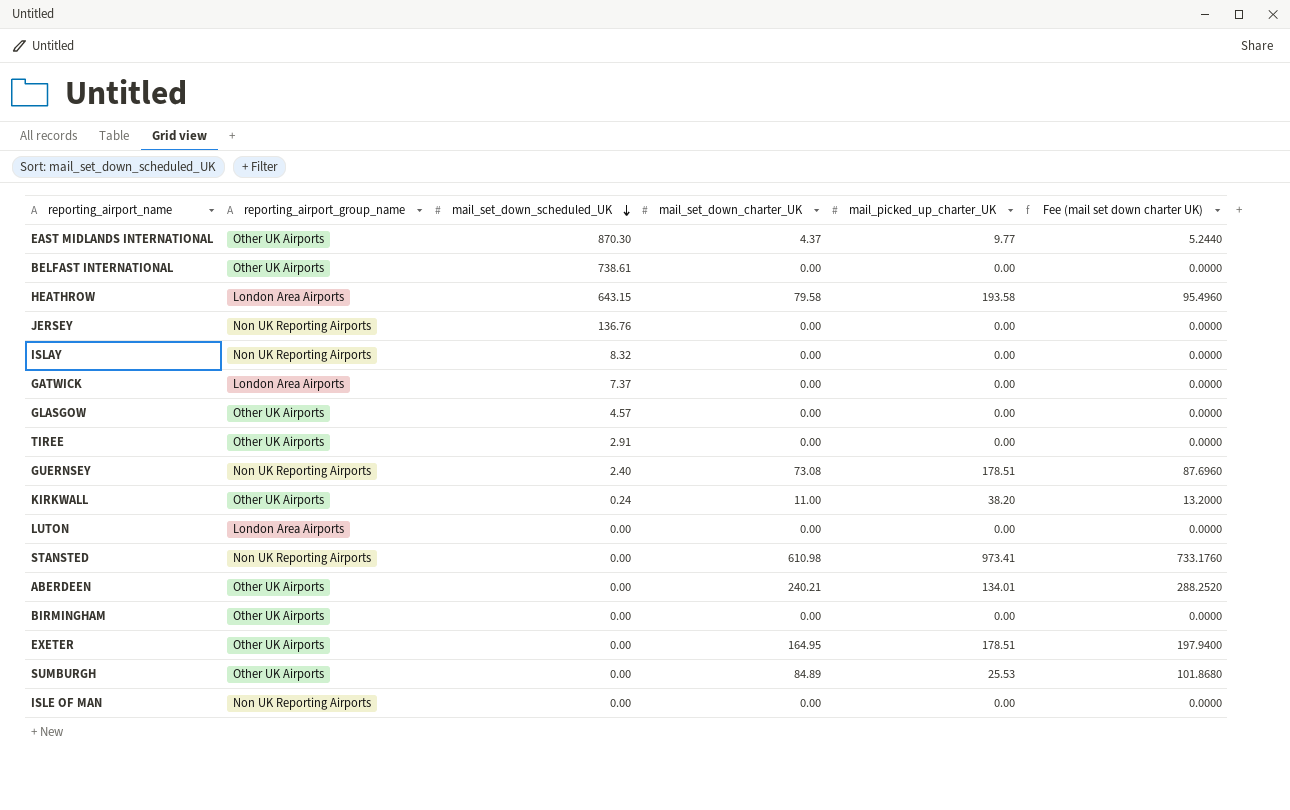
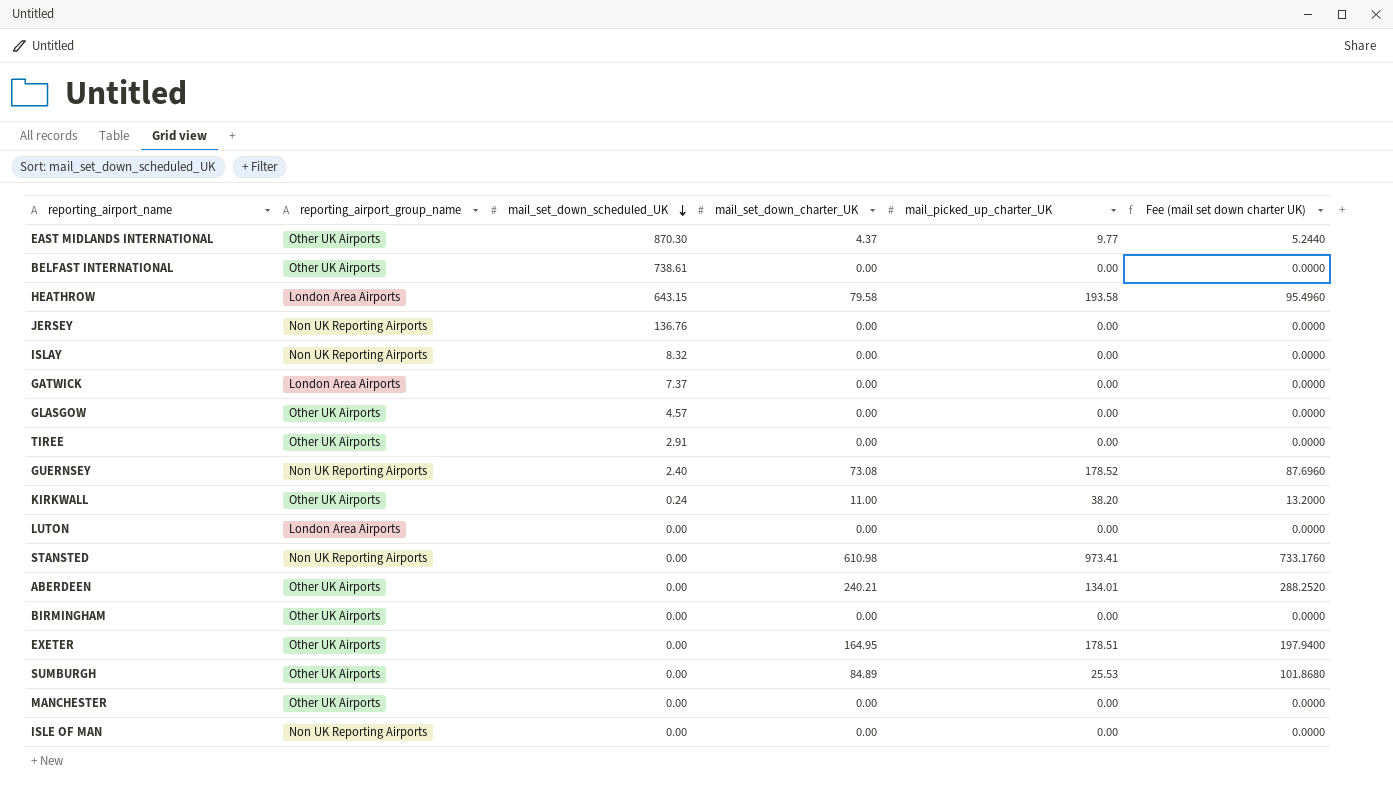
GUERNSEY | mail_picked_up_charter_UK: 178.51 -> 178.52
row MANCHESTER: none -> Other UK Airports | 0.00 | 0.00 | 0.00 | 0.0000

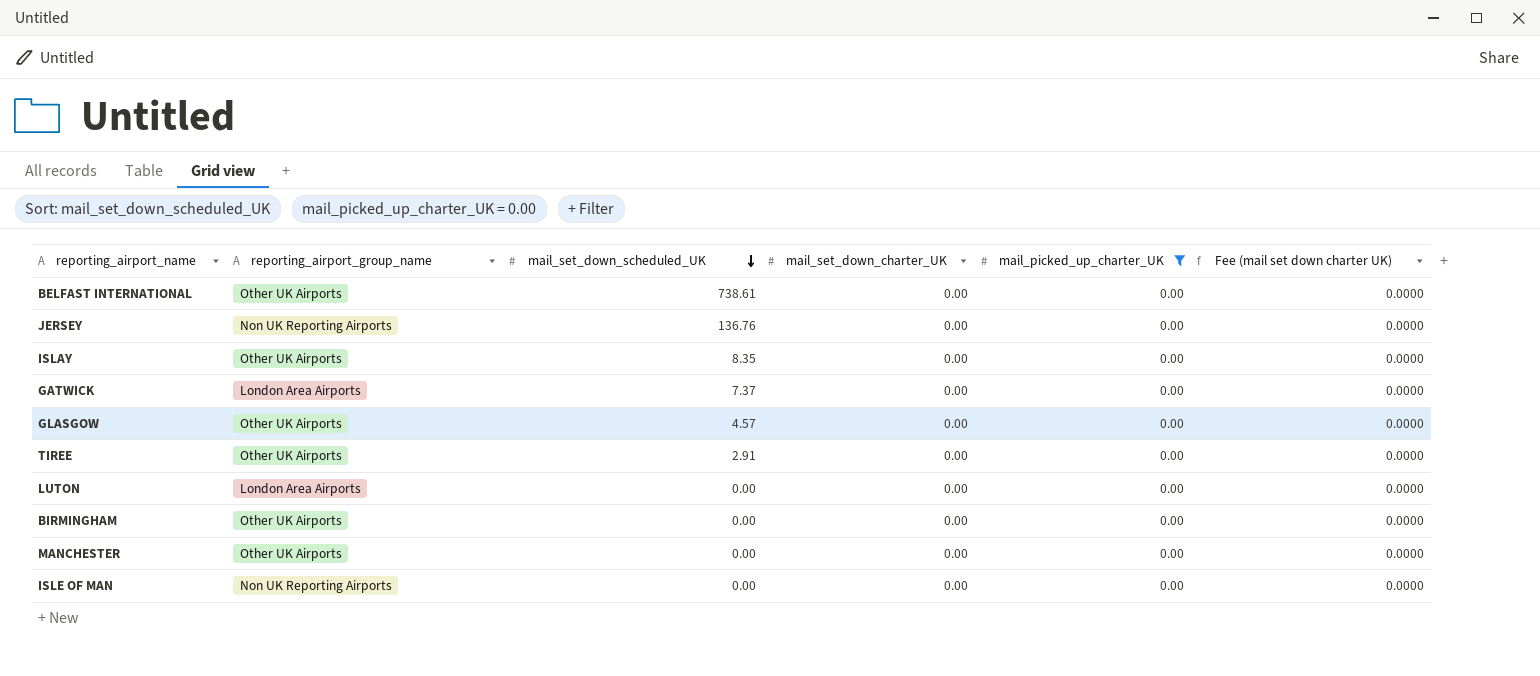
filter: none -> mail_picked_up_charter_UK = 0.00
ISLAY | reporting_airport_group_name: Non UK Reporting Airports -> Other UK Airports
ISLAY | mail_set_down_scheduled_UK: 8.32 -> 8.35

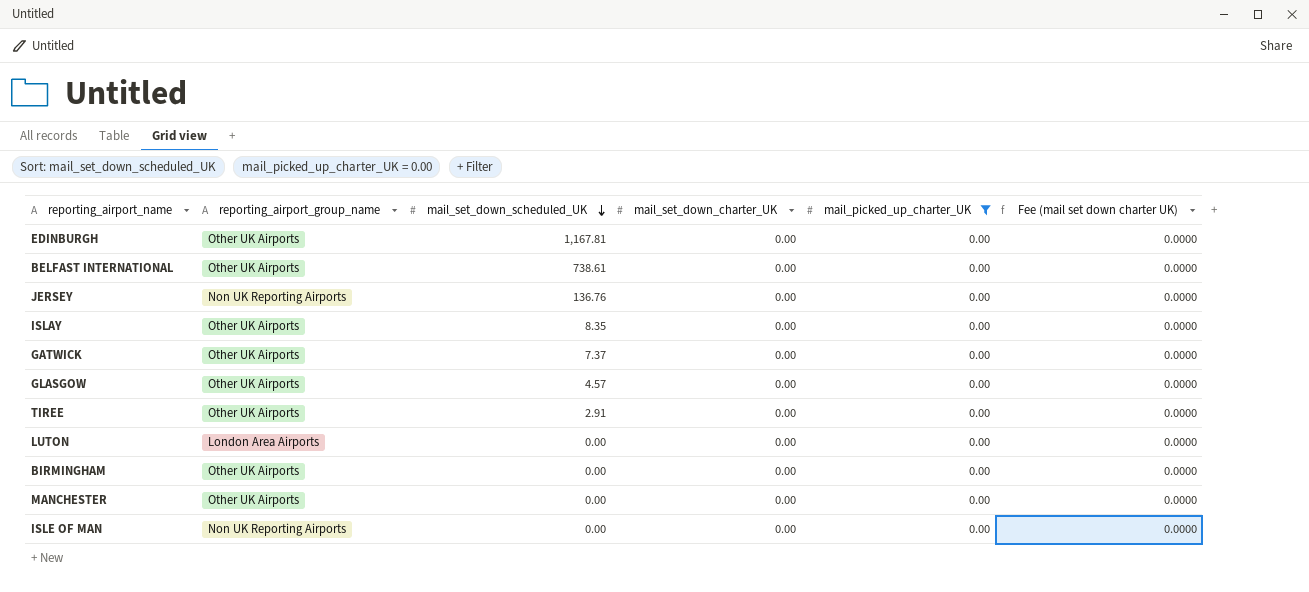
row EDINBURGH: none -> Other UK Airports | 1,167.81 | 0.00 | 0.00 | 0.0000
GATWICK | reporting_airport_group_name: London Area Airports -> Other UK Airports

